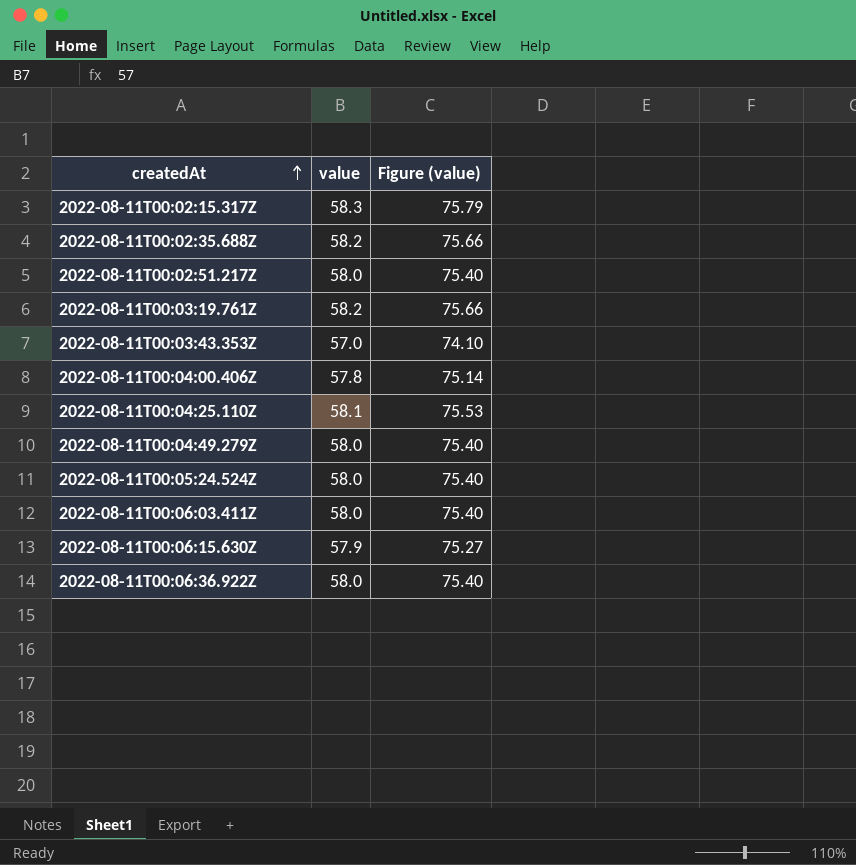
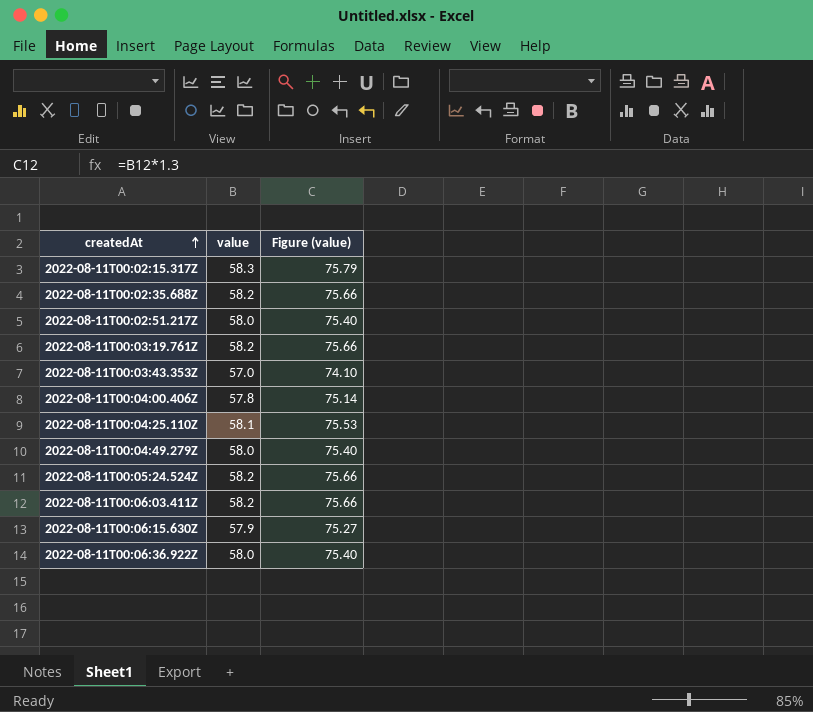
2022-08-11T00:05:24.524Z | value: 58.0 -> 58.2
2022-08-11T00:05:24.524Z | Figure (value): 75.40 -> 75.66
2022-08-11T00:06:03.411Z | value: 58.0 -> 58.2
2022-08-11T00:06:03.411Z | Figure (value): 75.40 -> 75.66

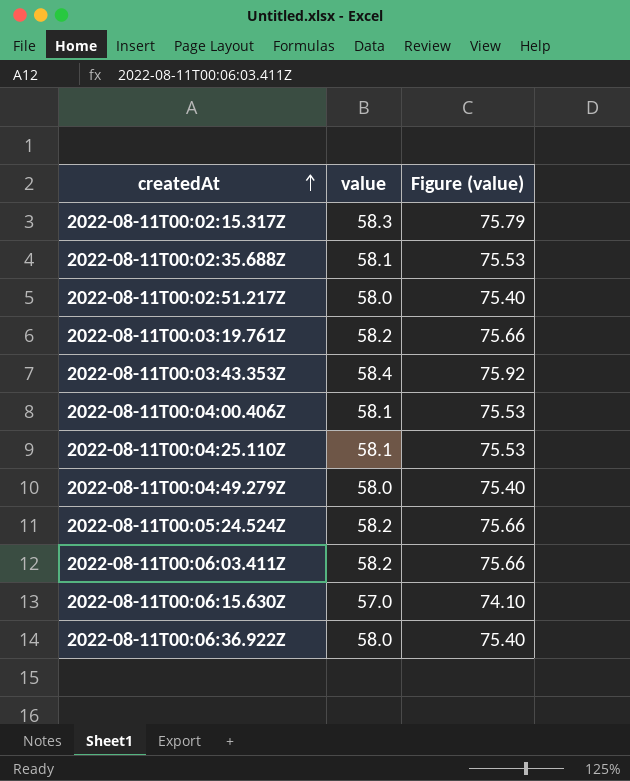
2022-08-11T00:02:35.688Z | value: 58.2 -> 58.1
2022-08-11T00:02:35.688Z | Figure (value): 75.66 -> 75.53
2022-08-11T00:03:43.353Z | value: 57.0 -> 58.4
2022-08-11T00:03:43.353Z | Figure (value): 74.10 -> 75.92
2022-08-11T00:04:00.406Z | value: 57.8 -> 58.1
2022-08-11T00:04:00.406Z | Figure (value): 75.14 -> 75.53
2022-08-11T00:06:15.630Z | value: 57.9 -> 57.0
2022-08-11T00:06:15.630Z | Figure (value): 75.27 -> 74.10

